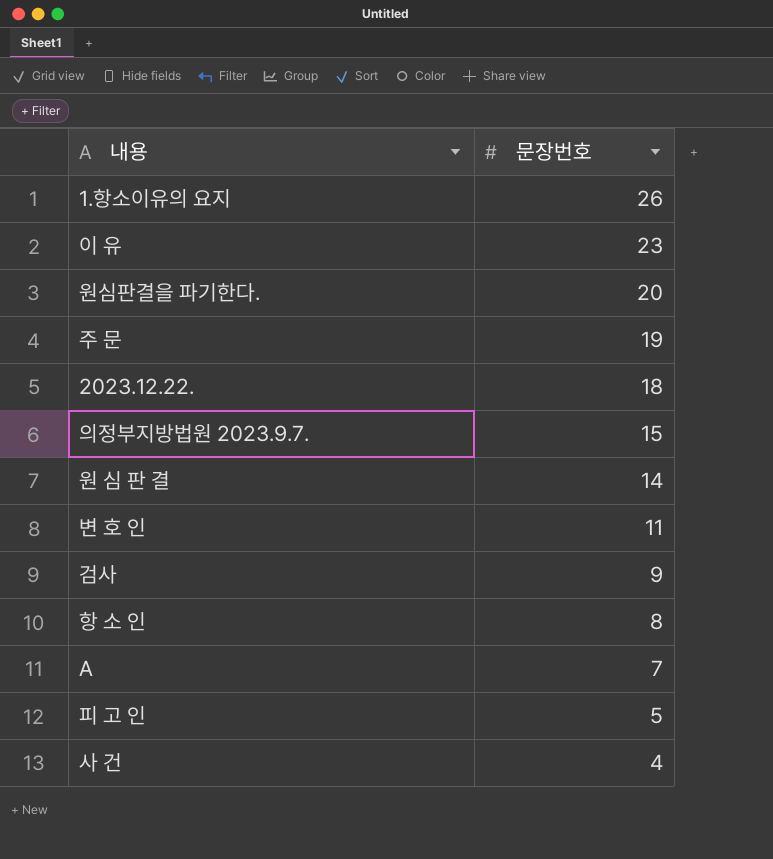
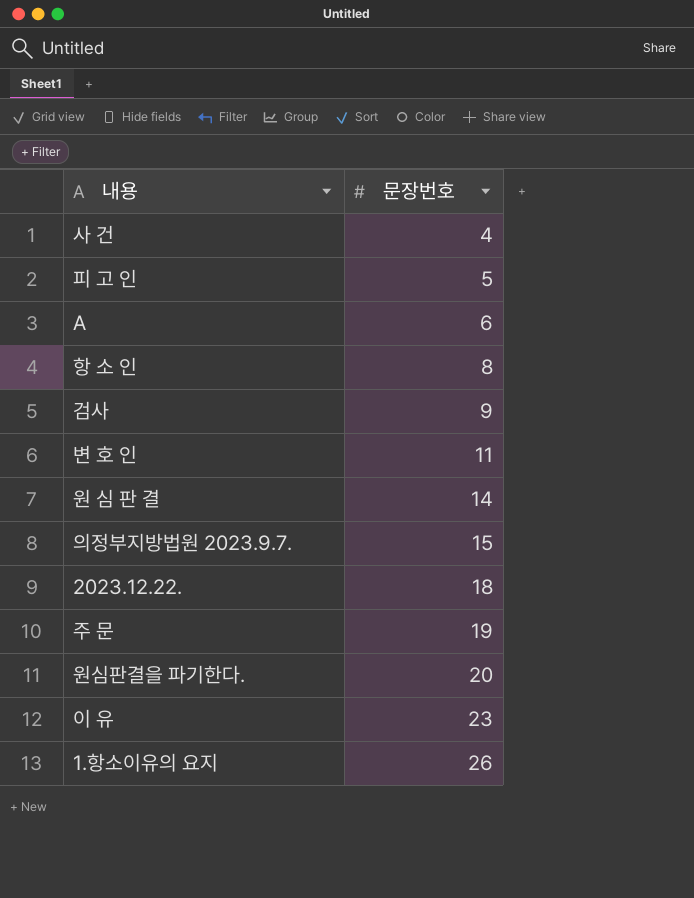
row order: 문장번호 descending -> 문장번호 ascending
A | 문장번호: 7 -> 6

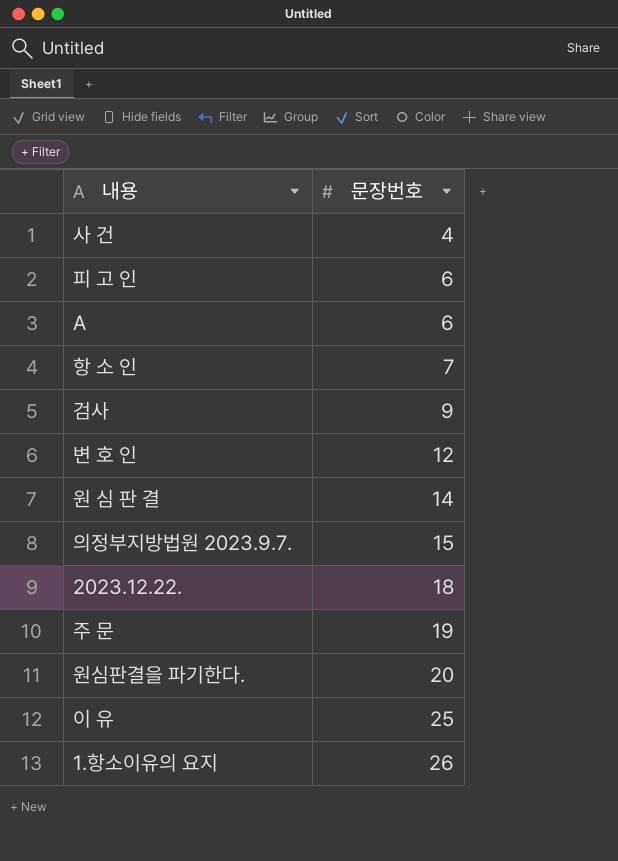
피 고 인 | 문장번호: 5 -> 6
항 소 인 | 문장번호: 8 -> 7
변 호 인 | 문장번호: 11 -> 12
이 유 | 문장번호: 23 -> 25

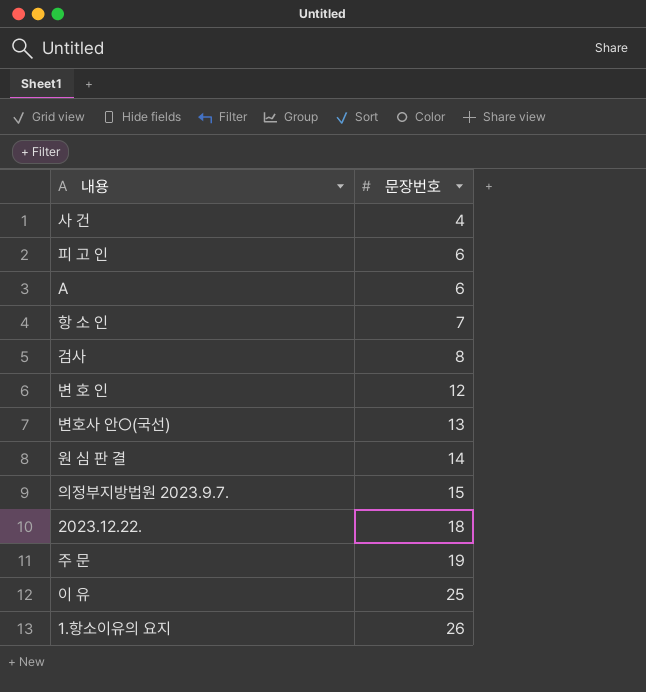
row 원심판결을 파기한다.: 20 -> none
검사 | 문장번호: 9 -> 8
row 변호사 안○(국선): none -> 13

